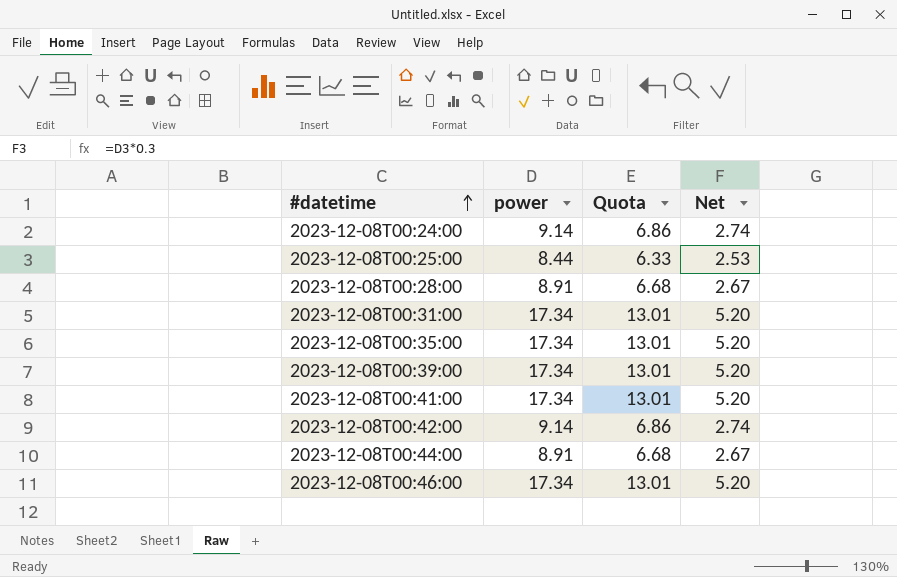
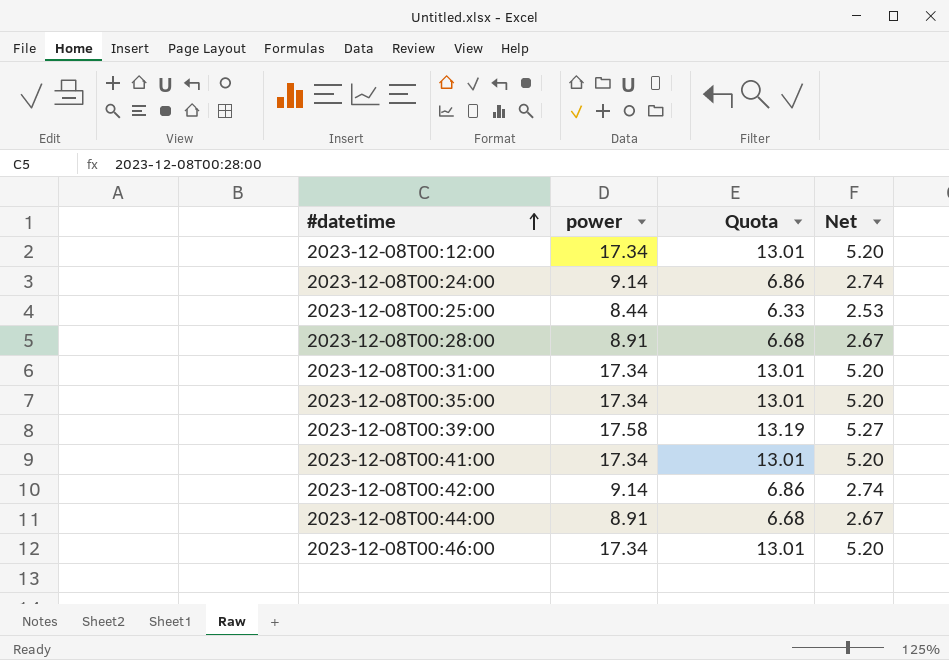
row 2023-12-08T00:12:00: none -> 17.34 | 13.01 | 5.20
2023-12-08T00:39:00 | power: 17.34 -> 17.58
2023-12-08T00:39:00 | Quota: 13.01 -> 13.19
2023-12-08T00:39:00 | Net: 5.20 -> 5.27

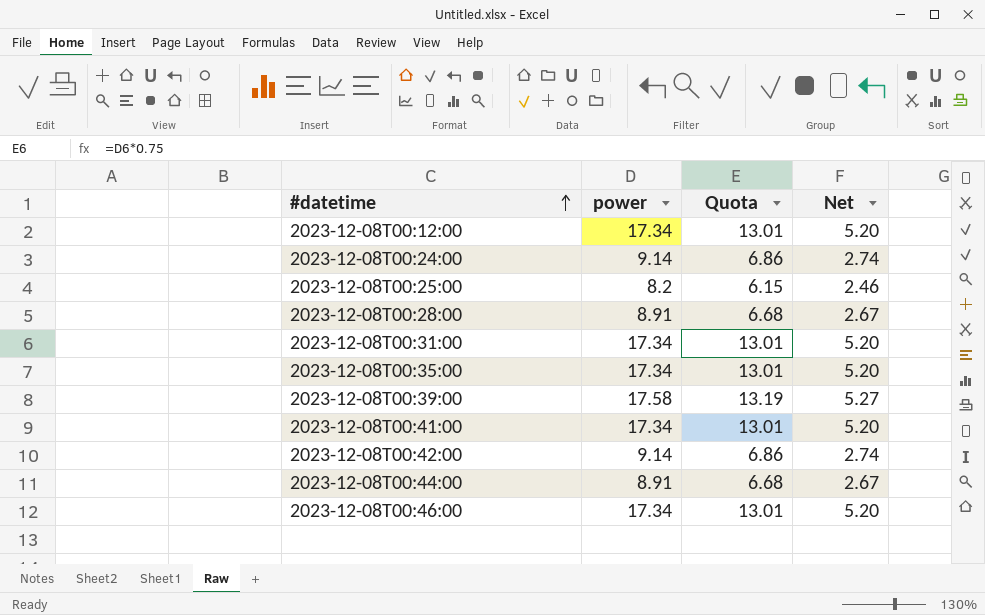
2023-12-08T00:25:00 | power: 8.44 -> 8.2
2023-12-08T00:25:00 | Quota: 6.33 -> 6.15
2023-12-08T00:25:00 | Net: 2.53 -> 2.46

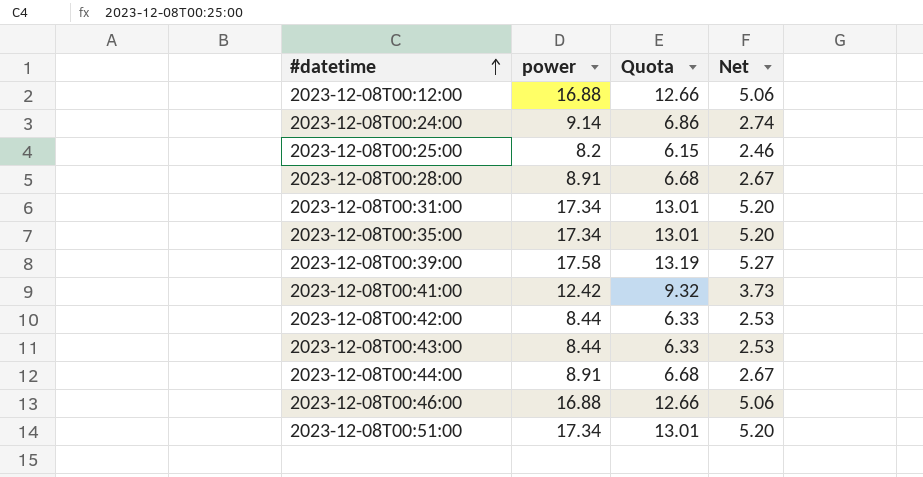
2023-12-08T00:12:00 | power: 17.34 -> 16.88
2023-12-08T00:12:00 | Quota: 13.01 -> 12.66
2023-12-08T00:12:00 | Net: 5.20 -> 5.06
2023-12-08T00:41:00 | power: 17.34 -> 12.42
2023-12-08T00:41:00 | Quota: 13.01 -> 9.32
2023-12-08T00:41:00 | Net: 5.20 -> 3.73
2023-12-08T00:42:00 | power: 9.14 -> 8.44
2023-12-08T00:42:00 | Quota: 6.86 -> 6.33
2023-12-08T00:42:00 | Net: 2.74 -> 2.53
row 2023-12-08T00:43:00: none -> 8.44 | 6.33 | 2.53
2023-12-08T00:46:00 | power: 17.34 -> 16.88
2023-12-08T00:46:00 | Quota: 13.01 -> 12.66
2023-12-08T00:46:00 | Net: 5.20 -> 5.06
row 2023-12-08T00:51:00: none -> 17.34 | 13.01 | 5.20

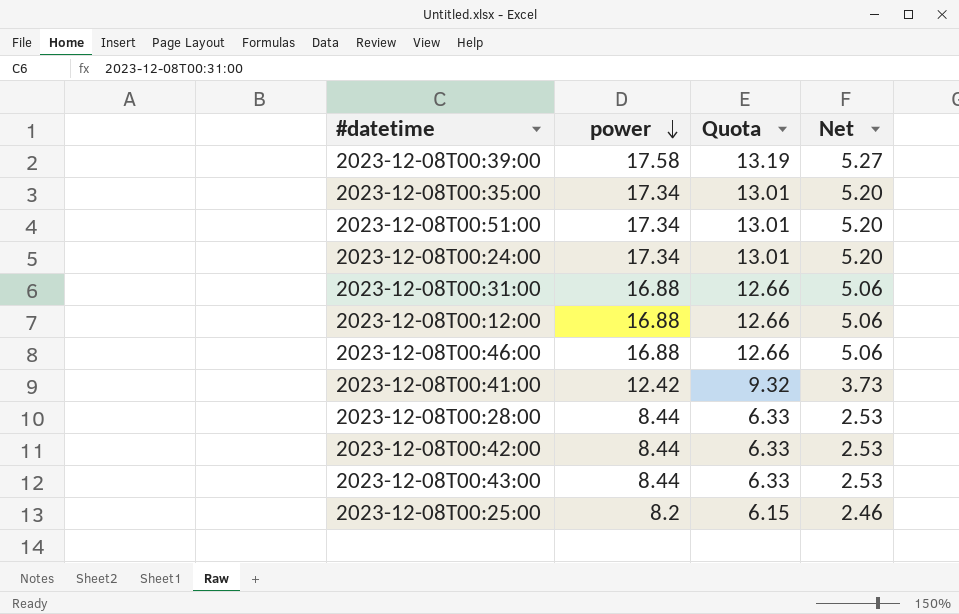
row order: #datetime ascending -> power descending
row 2023-12-08T00:44:00: 8.91 | 6.68 | 2.67 -> none
2023-12-08T00:24:00 | power: 9.14 -> 17.34
2023-12-08T00:24:00 | Quota: 6.86 -> 13.01
2023-12-08T00:24:00 | Net: 2.74 -> 5.20
2023-12-08T00:31:00 | power: 17.34 -> 16.88
2023-12-08T00:31:00 | Quota: 13.01 -> 12.66
2023-12-08T00:31:00 | Net: 5.20 -> 5.06
2023-12-08T00:28:00 | power: 8.91 -> 8.44
2023-12-08T00:28:00 | Quota: 6.68 -> 6.33
2023-12-08T00:28:00 | Net: 2.67 -> 2.53

